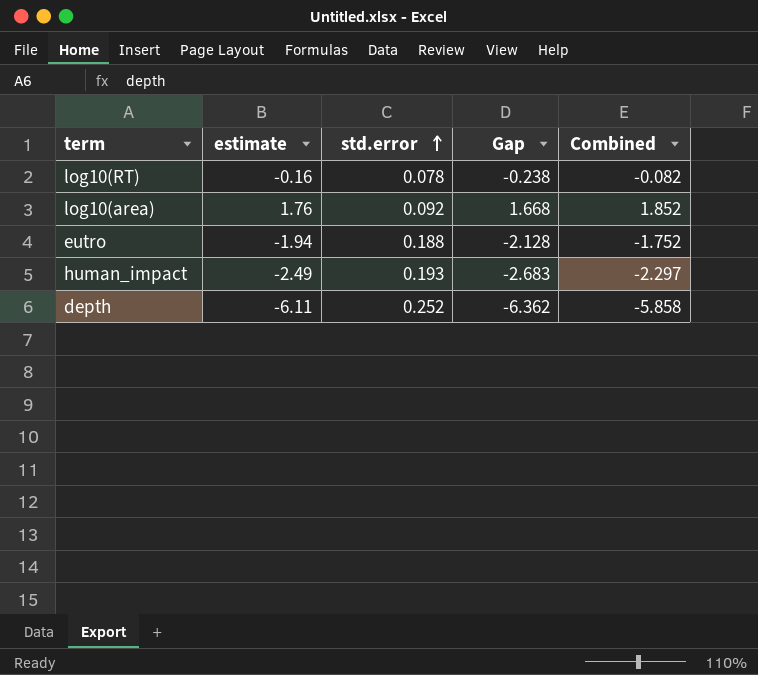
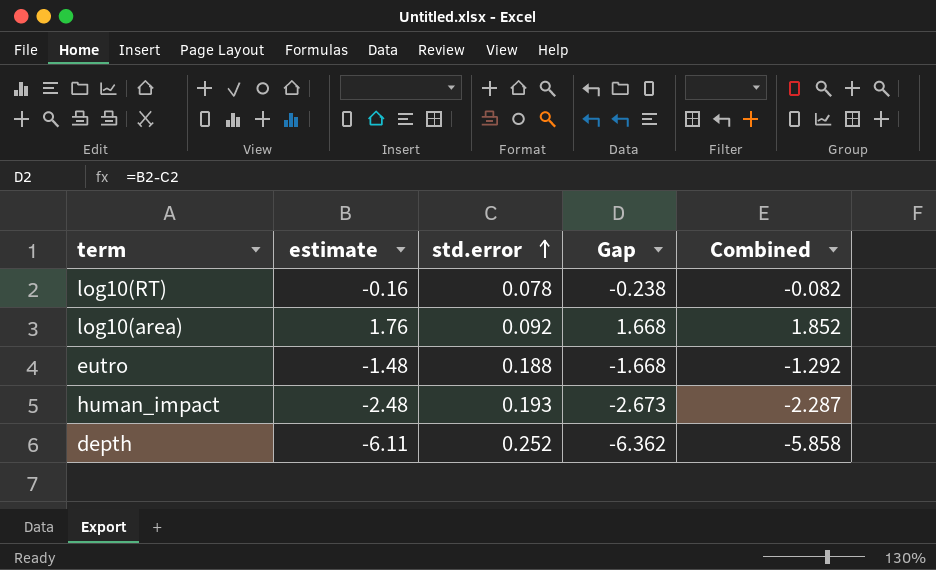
eutro | estimate: -1.94 -> -1.48
eutro | Gap: -2.128 -> -1.668
eutro | Combined: -1.752 -> -1.292
human_impact | estimate: -2.49 -> -2.48
human_impact | Gap: -2.683 -> -2.673
human_impact | Combined: -2.297 -> -2.287

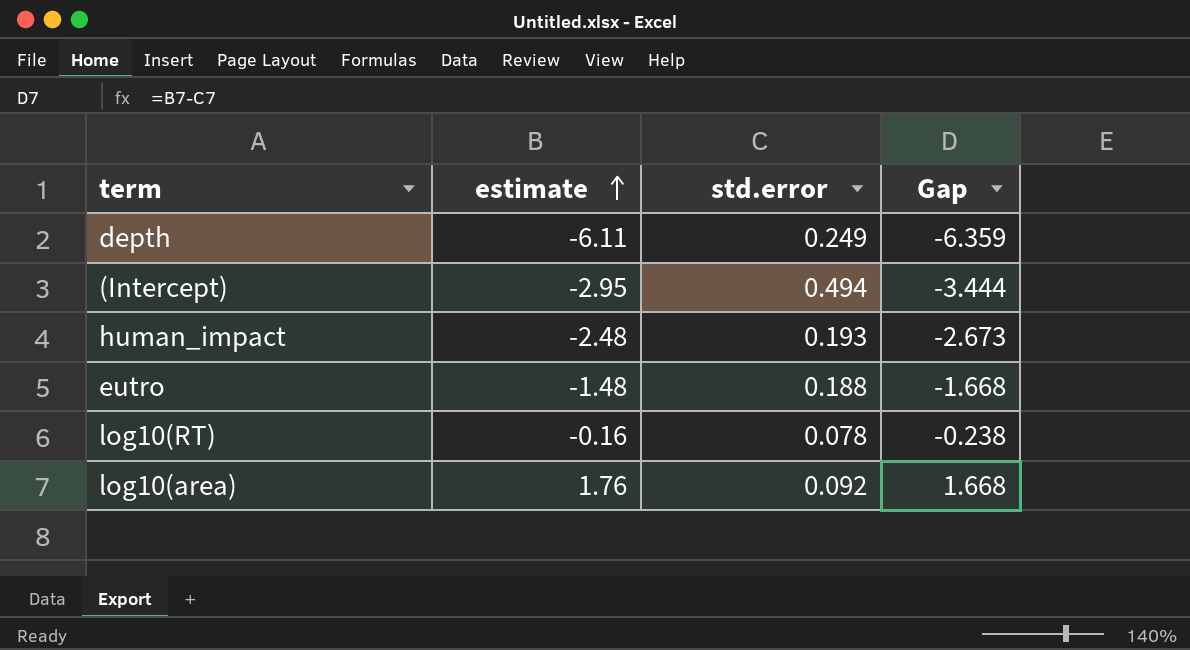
row order: std.error ascending -> estimate ascending
column Combined | formula: [estimate] + [std.error] -> none
depth | std.error: 0.252 -> 0.249
depth | Gap: -6.362 -> -6.359
row (Intercept): none -> -2.95 | 0.494 | -3.444

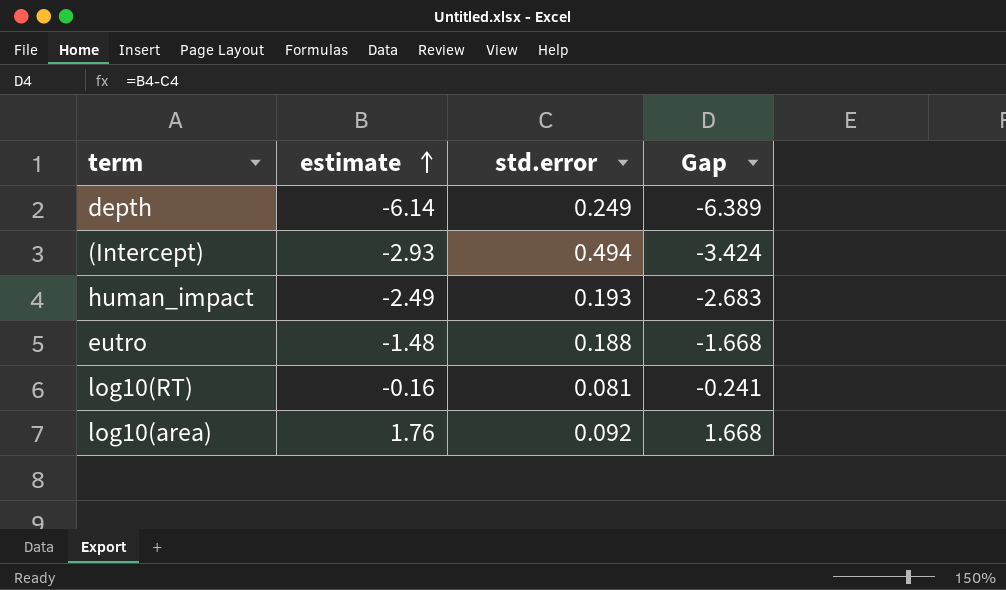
depth | estimate: -6.11 -> -6.14
depth | Gap: -6.359 -> -6.389
(Intercept) | estimate: -2.95 -> -2.93
(Intercept) | Gap: -3.444 -> -3.424
human_impact | estimate: -2.48 -> -2.49
human_impact | Gap: -2.673 -> -2.683
log10(RT) | std.error: 0.078 -> 0.081
log10(RT) | Gap: -0.238 -> -0.241

